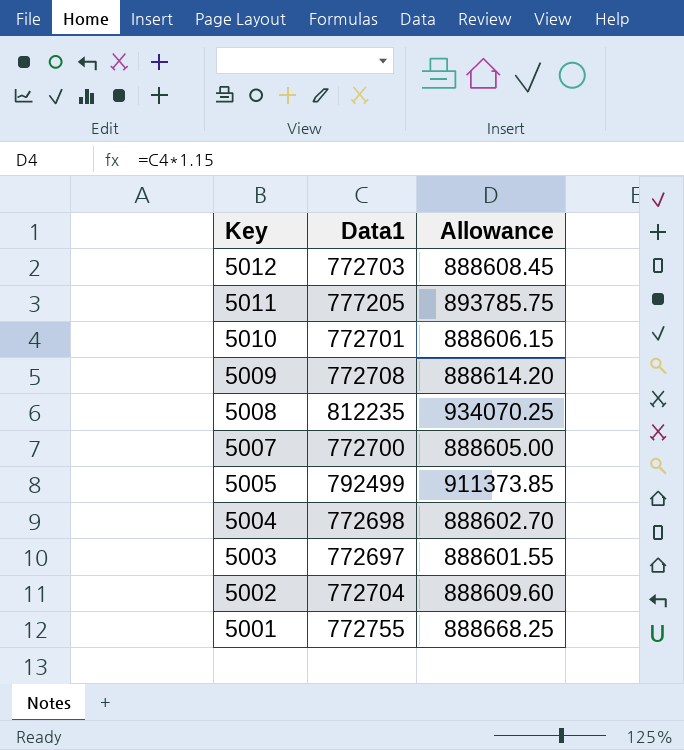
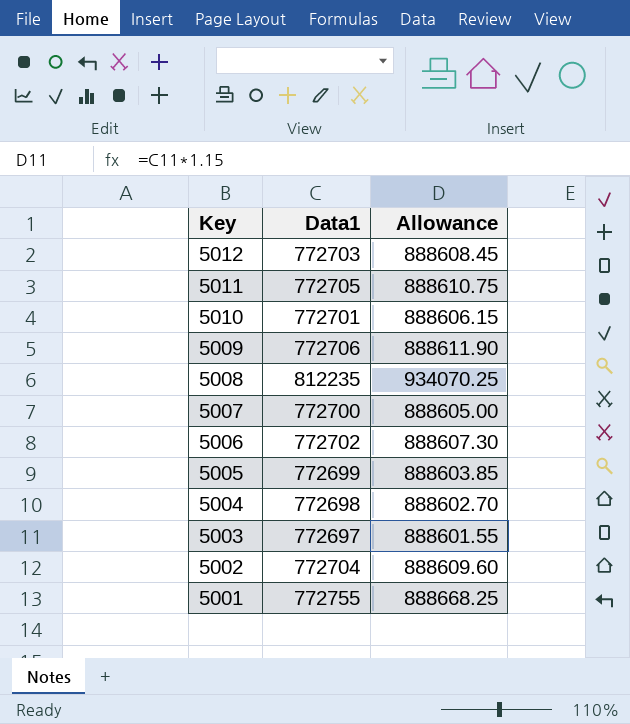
5011 | Data1: 777205 -> 772705
5011 | Allowance: 893785.75 -> 888610.75
5009 | Data1: 772708 -> 772706
5009 | Allowance: 888614.20 -> 888611.90
row 5006: none -> 772702 | 888607.30
5005 | Data1: 792499 -> 772699
5005 | Allowance: 911373.85 -> 888603.85

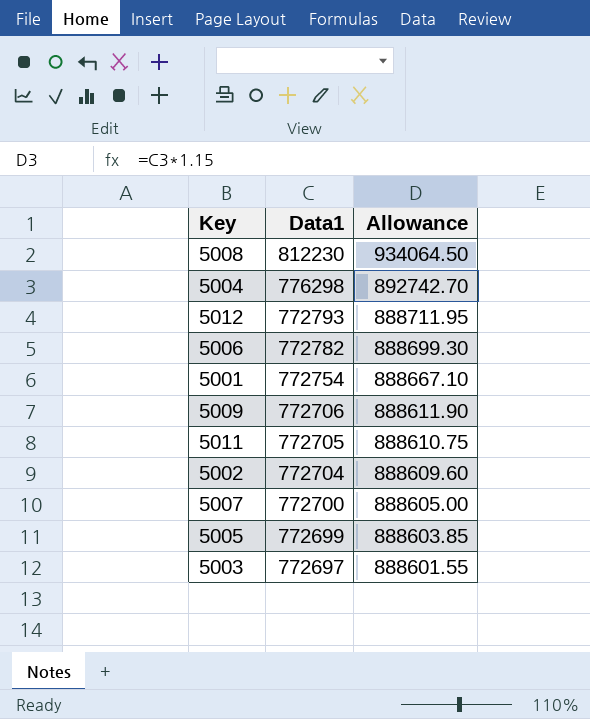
row order: Key descending -> Data1 descending
row 5010: 772701 | 888606.15 -> none
5008 | Data1: 812235 -> 812230
5008 | Allowance: 934070.25 -> 934064.50
5004 | Data1: 772698 -> 776298
5004 | Allowance: 888602.70 -> 892742.70
5012 | Data1: 772703 -> 772793
5012 | Allowance: 888608.45 -> 888711.95
5006 | Data1: 772702 -> 772782
5006 | Allowance: 888607.30 -> 888699.30
5001 | Data1: 772755 -> 772754
5001 | Allowance: 888668.25 -> 888667.10

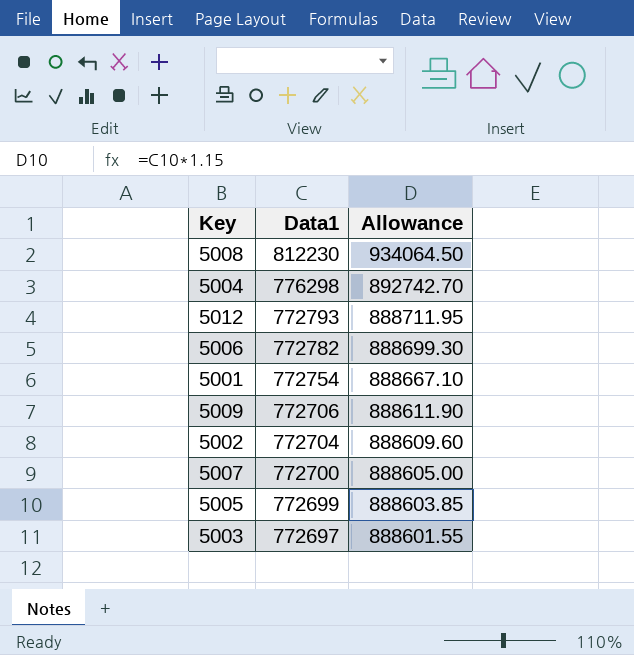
row 5011: 772705 | 888610.75 -> none

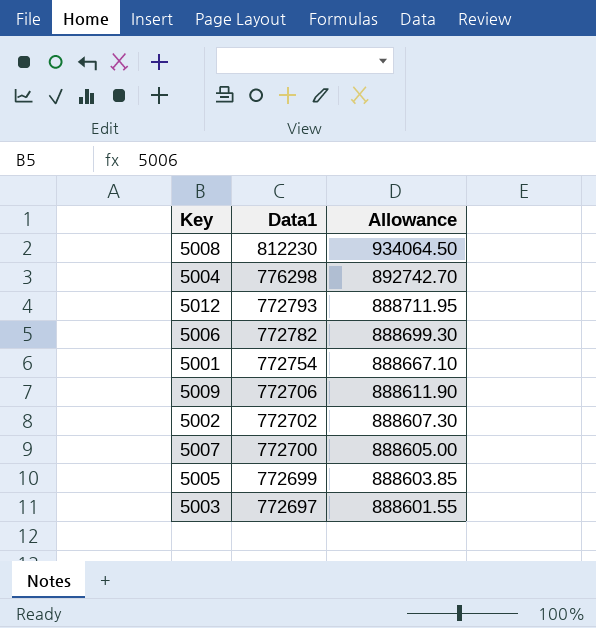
5002 | Data1: 772704 -> 772702
5002 | Allowance: 888609.60 -> 888607.30

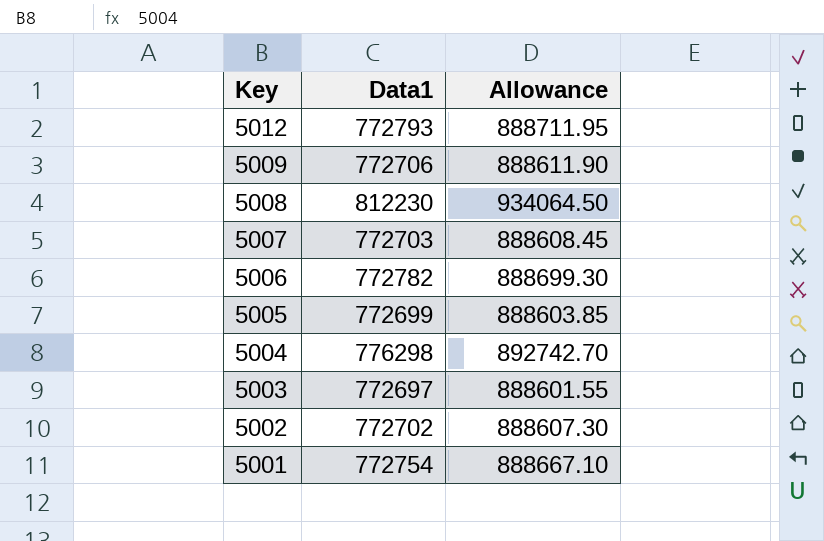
row order: Data1 descending -> Key descending
5007 | Data1: 772700 -> 772703
5007 | Allowance: 888605.00 -> 888608.45

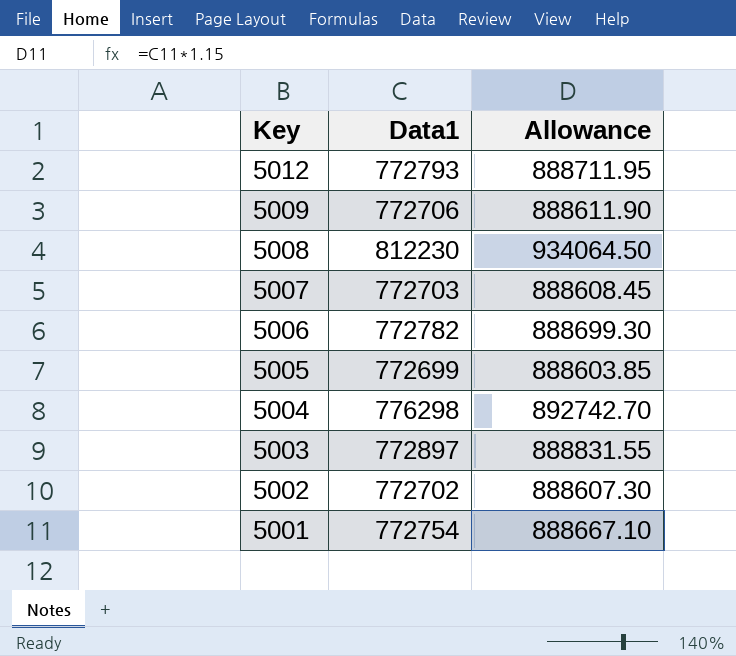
5003 | Data1: 772697 -> 772897
5003 | Allowance: 888601.55 -> 888831.55

